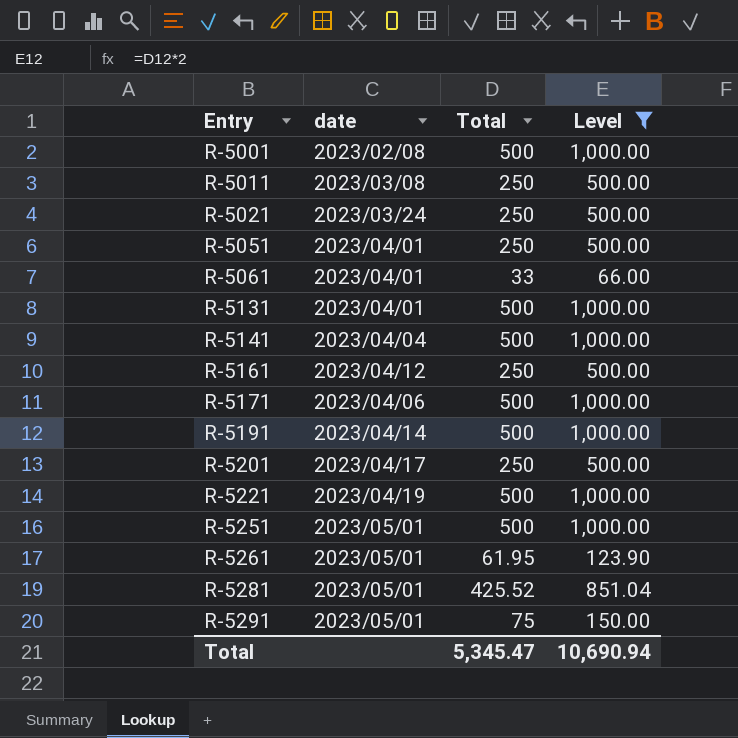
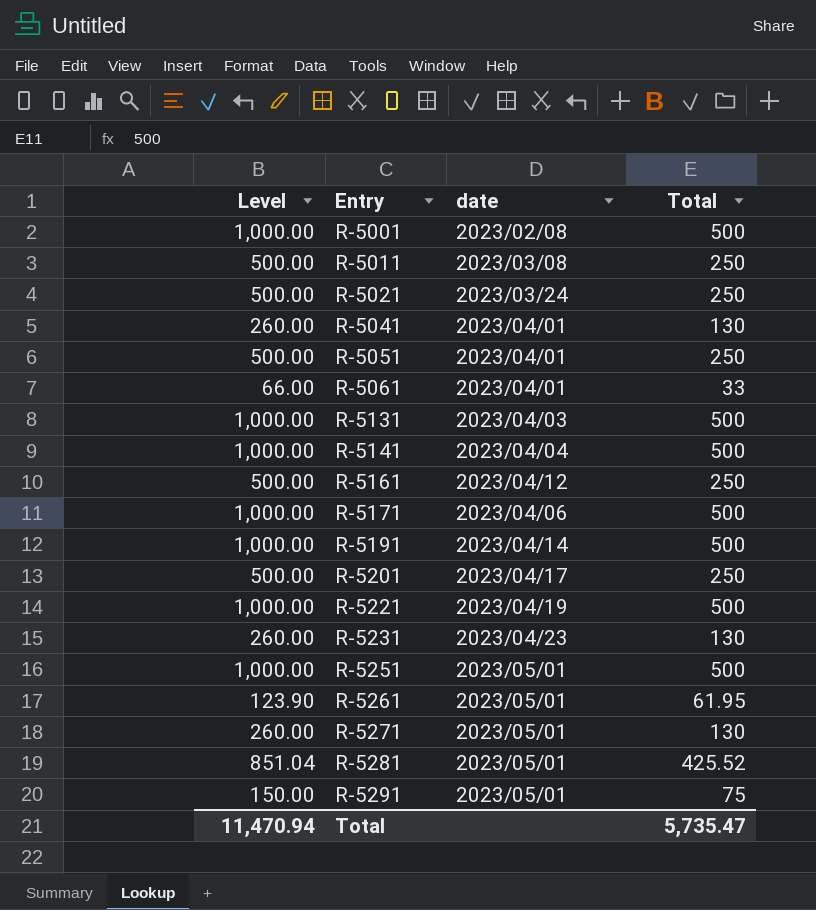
filter: Level != 260.00 -> none
column Level | position: 4 -> 1
R-5131 | date: 2023/04/01 -> 2023/04/03
Total | Level: 10,690.94 -> 11,470.94
Total | Total: 5,345.47 -> 5,735.47

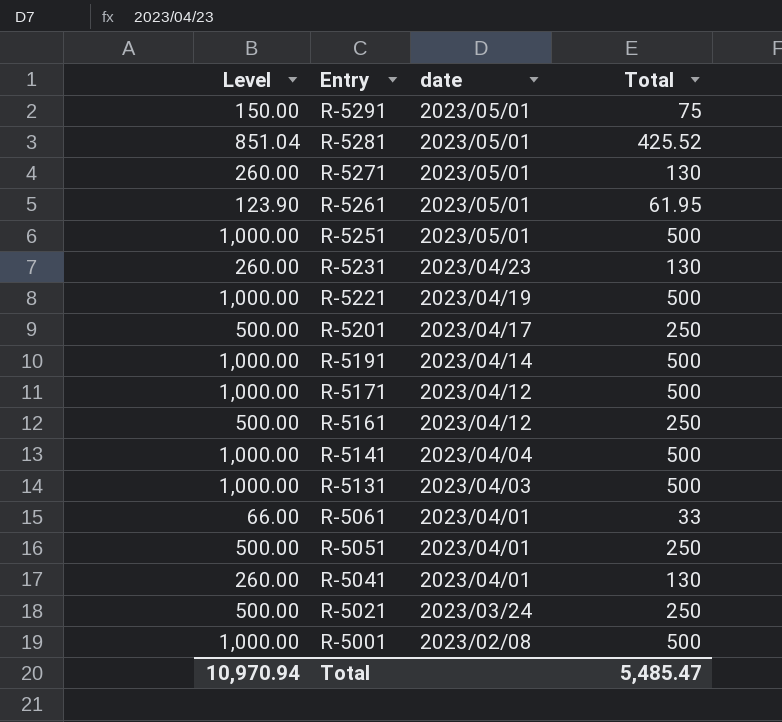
row order: Entry ascending -> Entry descending
row R-5011: 500.00 | 2023/03/08 | 250 -> none
R-5171 | date: 2023/04/06 -> 2023/04/12
Total | Level: 11,470.94 -> 10,970.94
Total | Total: 5,735.47 -> 5,485.47

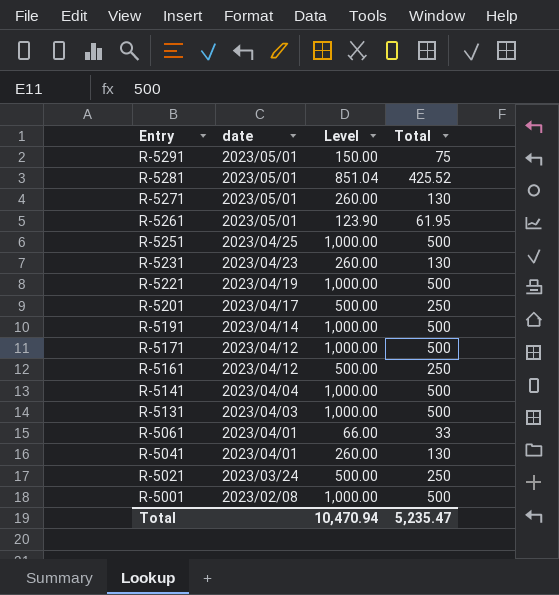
column Level | position: 1 -> 3
row R-5051: 500.00 | 2023/04/01 | 250 -> none
R-5251 | date: 2023/05/01 -> 2023/04/25
Total | Level: 10,970.94 -> 10,470.94
Total | Total: 5,485.47 -> 5,235.47

